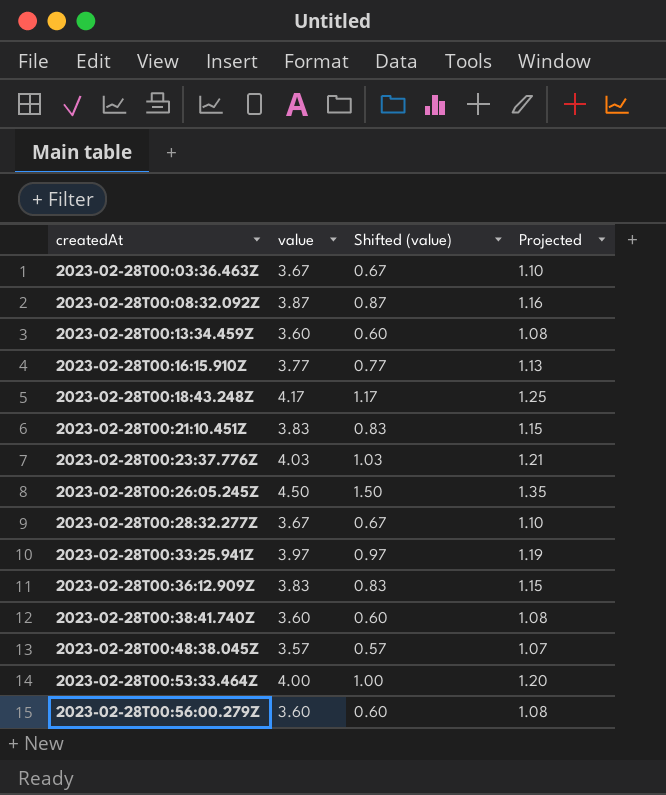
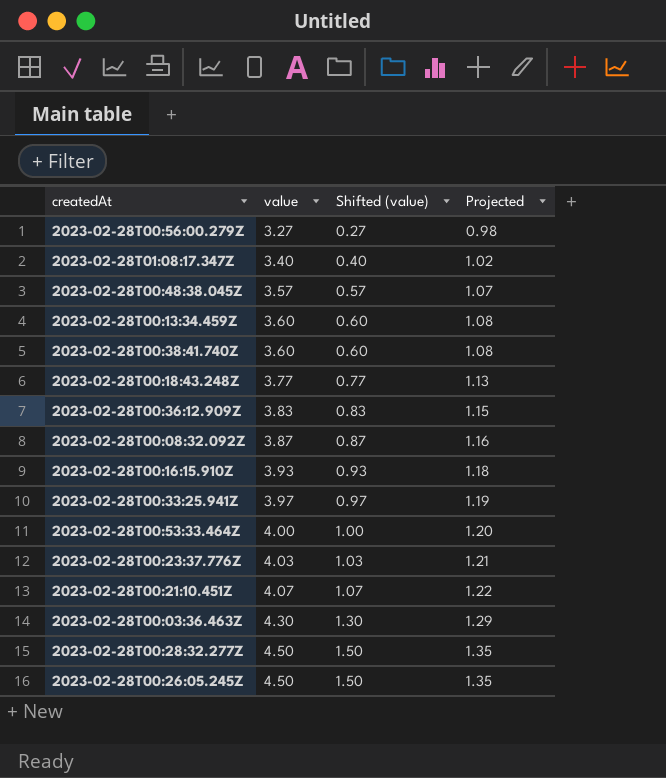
row order: createdAt ascending -> value ascending
2023-02-28T00:56:00.279Z | value: 3.60 -> 3.27
2023-02-28T00:56:00.279Z | Shifted (value): 0.60 -> 0.27
2023-02-28T00:56:00.279Z | Projected: 1.08 -> 0.98
row 2023-02-28T01:08:17.347Z: none -> 3.40 | 0.40 | 1.02
2023-02-28T00:18:43.248Z | value: 4.17 -> 3.77
2023-02-28T00:18:43.248Z | Shifted (value): 1.17 -> 0.77
2023-02-28T00:18:43.248Z | Projected: 1.25 -> 1.13
2023-02-28T00:16:15.910Z | value: 3.77 -> 3.93
2023-02-28T00:16:15.910Z | Shifted (value): 0.77 -> 0.93
2023-02-28T00:16:15.910Z | Projected: 1.13 -> 1.18
2023-02-28T00:21:10.451Z | value: 3.83 -> 4.07
2023-02-28T00:21:10.451Z | Shifted (value): 0.83 -> 1.07
2023-02-28T00:21:10.451Z | Projected: 1.15 -> 1.22
2023-02-28T00:03:36.463Z | value: 3.67 -> 4.30
2023-02-28T00:03:36.463Z | Shifted (value): 0.67 -> 1.30
2023-02-28T00:03:36.463Z | Projected: 1.10 -> 1.29
2023-02-28T00:28:32.277Z | value: 3.67 -> 4.50
2023-02-28T00:28:32.277Z | Shifted (value): 0.67 -> 1.50
2023-02-28T00:28:32.277Z | Projected: 1.10 -> 1.35

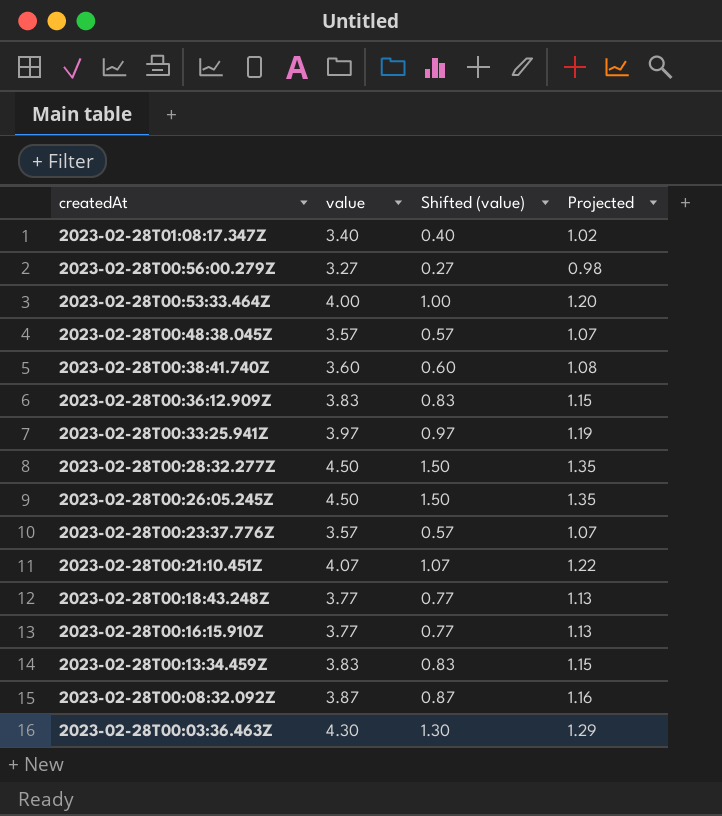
row order: value ascending -> createdAt descending
2023-02-28T00:23:37.776Z | value: 4.03 -> 3.57
2023-02-28T00:23:37.776Z | Shifted (value): 1.03 -> 0.57
2023-02-28T00:23:37.776Z | Projected: 1.21 -> 1.07
2023-02-28T00:16:15.910Z | value: 3.93 -> 3.77
2023-02-28T00:16:15.910Z | Shifted (value): 0.93 -> 0.77
2023-02-28T00:16:15.910Z | Projected: 1.18 -> 1.13
2023-02-28T00:13:34.459Z | value: 3.60 -> 3.83
2023-02-28T00:13:34.459Z | Shifted (value): 0.60 -> 0.83
2023-02-28T00:13:34.459Z | Projected: 1.08 -> 1.15

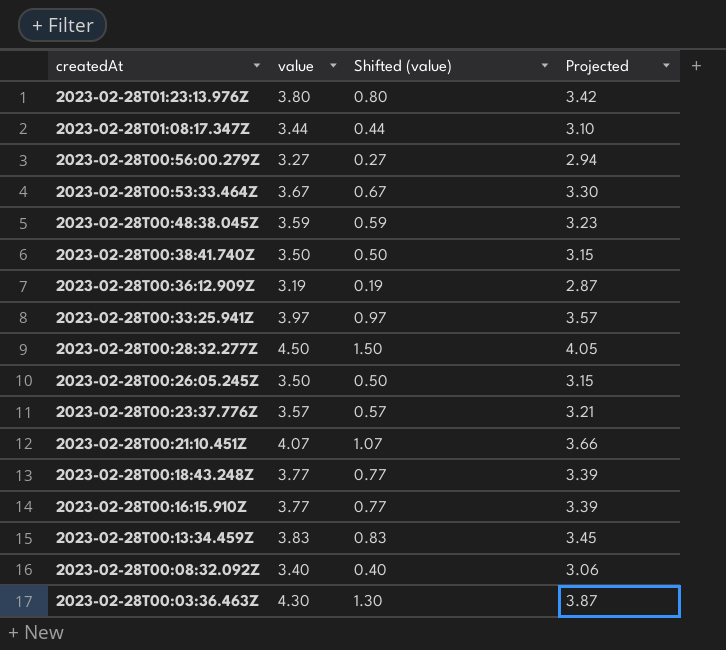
column Projected | formula: [value] * 0.3 -> [value] * 0.9
row 2023-02-28T01:23:13.976Z: none -> 3.80 | 0.80 | 3.42
2023-02-28T01:08:17.347Z | value: 3.40 -> 3.44
2023-02-28T01:08:17.347Z | Shifted (value): 0.40 -> 0.44
2023-02-28T00:53:33.464Z | value: 4.00 -> 3.67
2023-02-28T00:53:33.464Z | Shifted (value): 1.00 -> 0.67
2023-02-28T00:48:38.045Z | value: 3.57 -> 3.59
2023-02-28T00:48:38.045Z | Shifted (value): 0.57 -> 0.59
2023-02-28T00:38:41.740Z | value: 3.60 -> 3.50
2023-02-28T00:38:41.740Z | Shifted (value): 0.60 -> 0.50
2023-02-28T00:36:12.909Z | value: 3.83 -> 3.19
2023-02-28T00:36:12.909Z | Shifted (value): 0.83 -> 0.19
2023-02-28T00:26:05.245Z | value: 4.50 -> 3.50
2023-02-28T00:26:05.245Z | Shifted (value): 1.50 -> 0.50
2023-02-28T00:08:32.092Z | value: 3.87 -> 3.40
2023-02-28T00:08:32.092Z | Shifted (value): 0.87 -> 0.40

